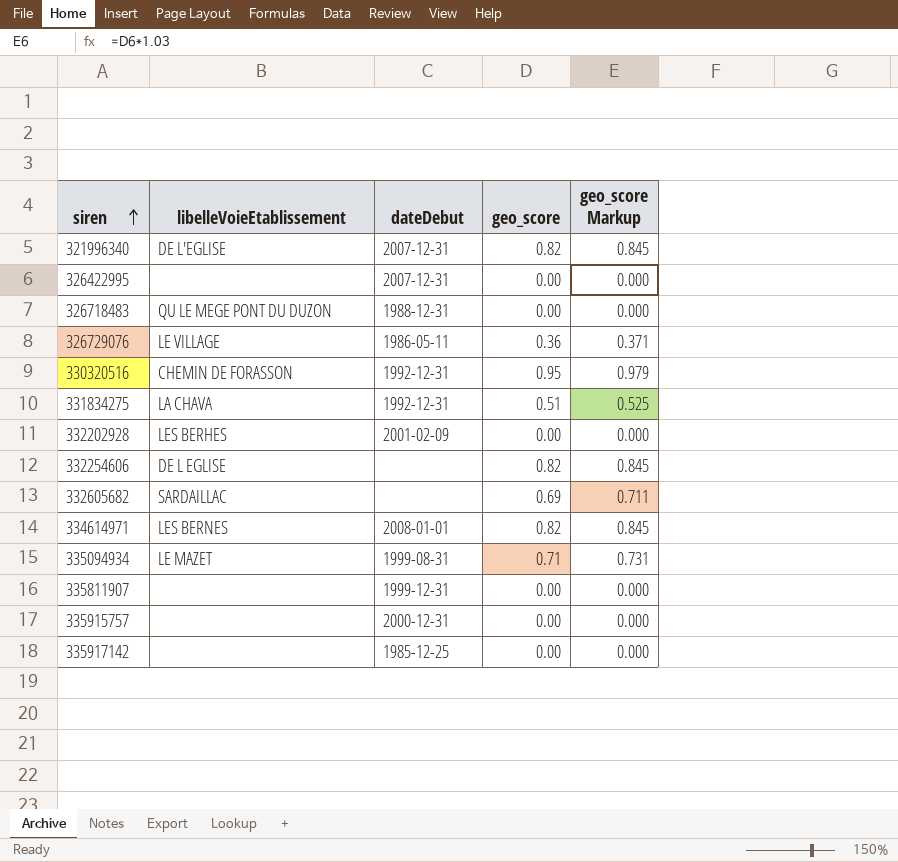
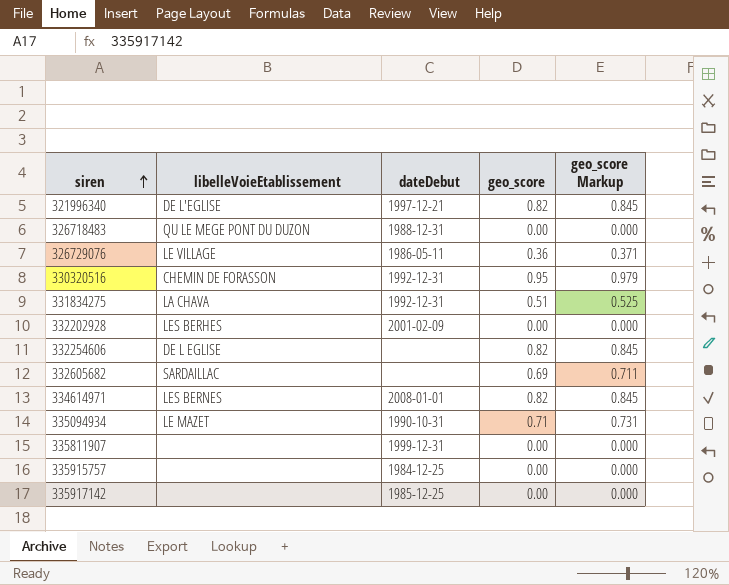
row 326422995: none | 2007-12-31 | 0.00 | 0.000 -> none
321996340 | dateDebut: 2007-12-31 -> 1997-12-21
335094934 | dateDebut: 1999-08-31 -> 1990-10-31
335915757 | dateDebut: 2000-12-31 -> 1984-12-25

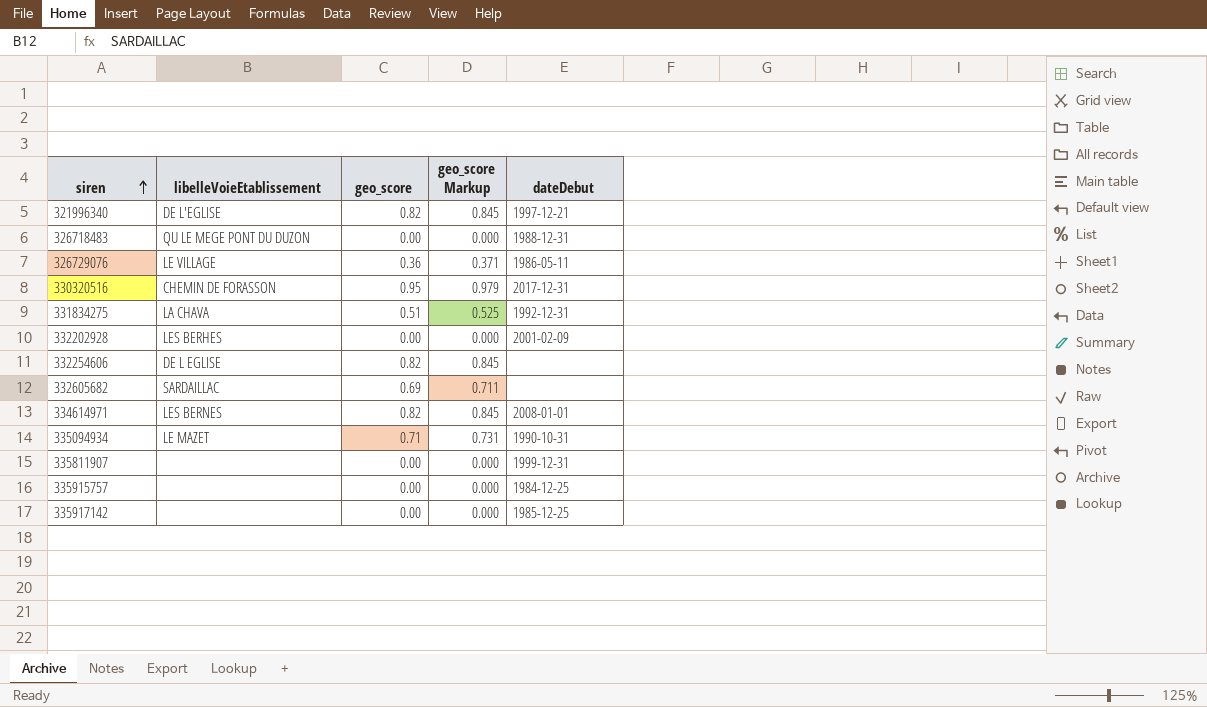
column dateDebut | position: 3 -> 5
330320516 | dateDebut: 1992-12-31 -> 2017-12-31

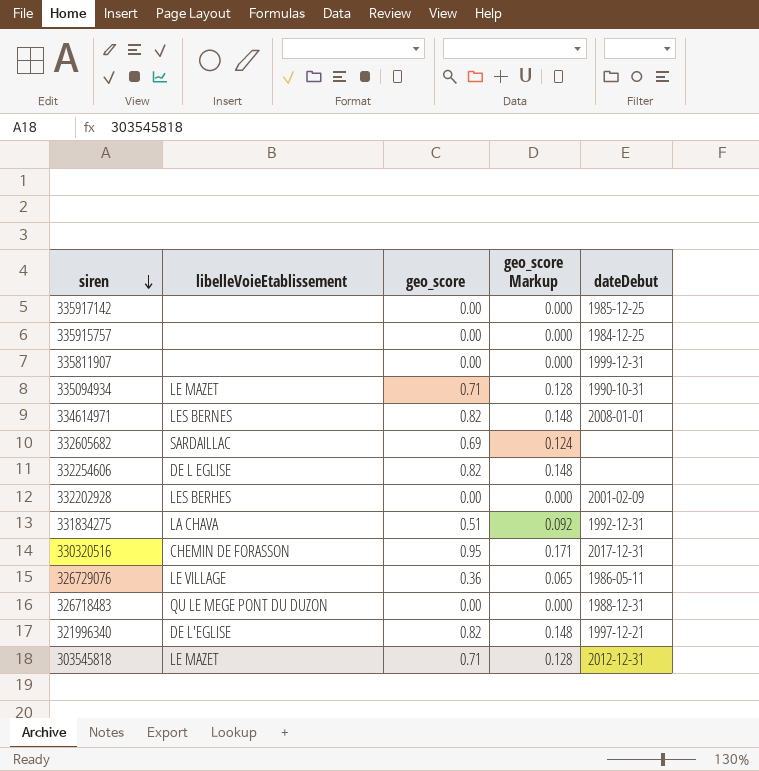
row order: siren ascending -> siren descending
column geo_score Markup | formula: [geo_score] * 1.03 -> [geo_score] * 0.18
row 303545818: none -> LE MAZET | 0.71 | 0.128 | 2012-12-31

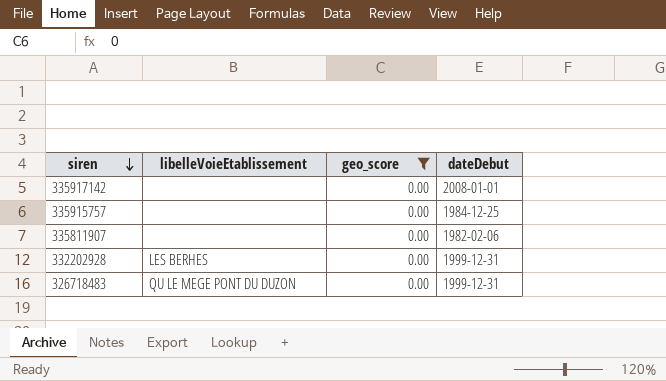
filter: none -> geo_score = 0.00
column geo_score Markup | formula: [geo_score] * 0.18 -> none
335917142 | dateDebut: 1985-12-25 -> 2008-01-01
335811907 | dateDebut: 1999-12-31 -> 1982-02-06
332202928 | dateDebut: 2001-02-09 -> 1999-12-31
326718483 | dateDebut: 1988-12-31 -> 1999-12-31

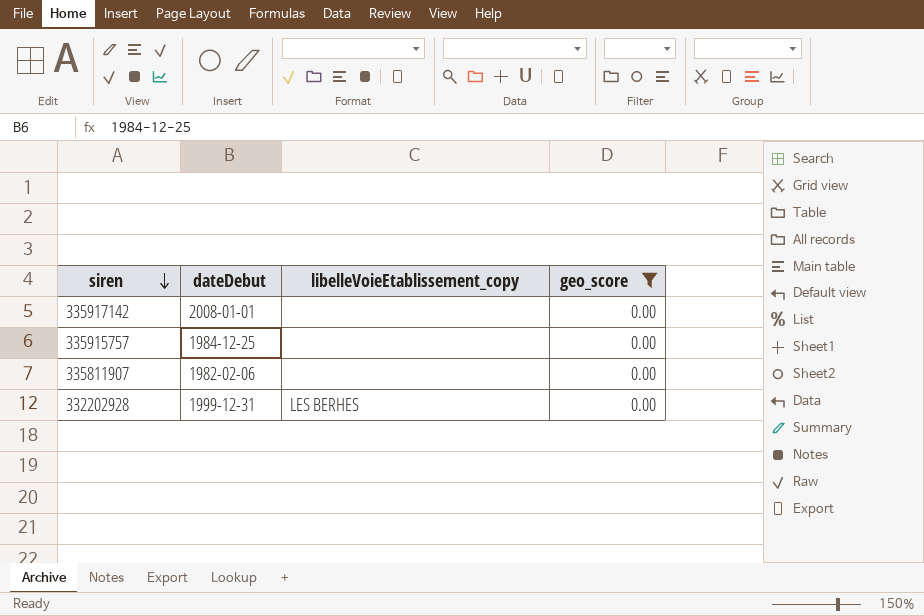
column dateDebut | position: 4 -> 2
column name: libelleVoieEtablissement -> libelleVoieEtablissement_copy
row 326718483: QU LE MEGE PONT DU DUZON | 0.00 | 1999-12-31 -> none

